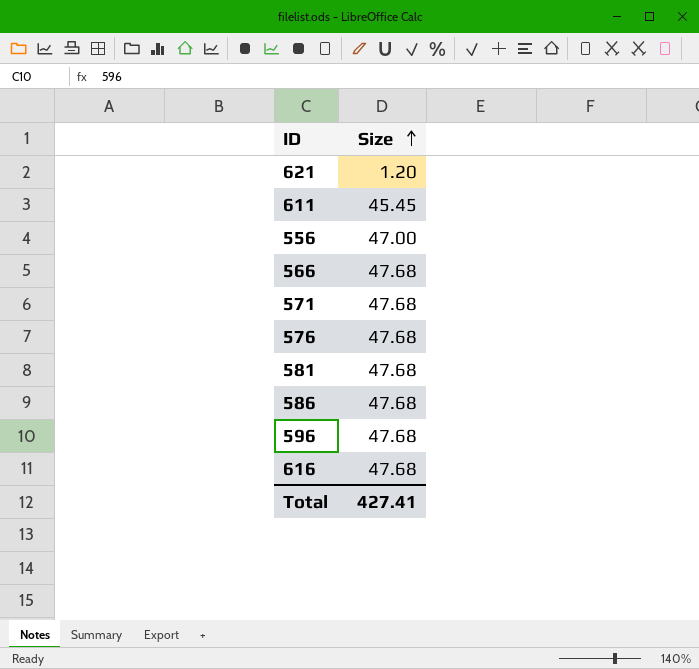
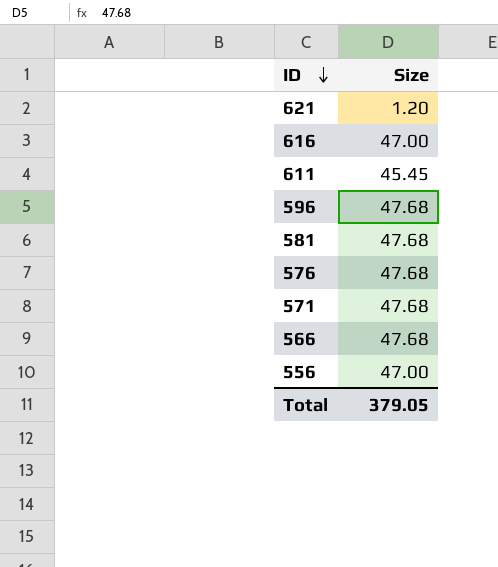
row order: Size ascending -> ID descending
row 586: 47.68 -> none
616 | Size: 47.68 -> 47.00
Total | Size: 427.41 -> 379.05

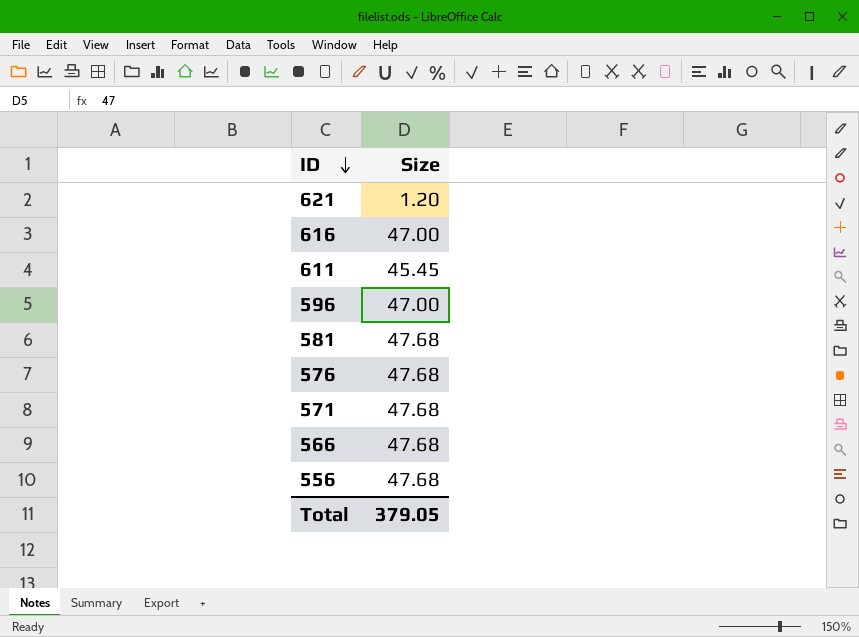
596 | Size: 47.68 -> 47.00
556 | Size: 47.00 -> 47.68

